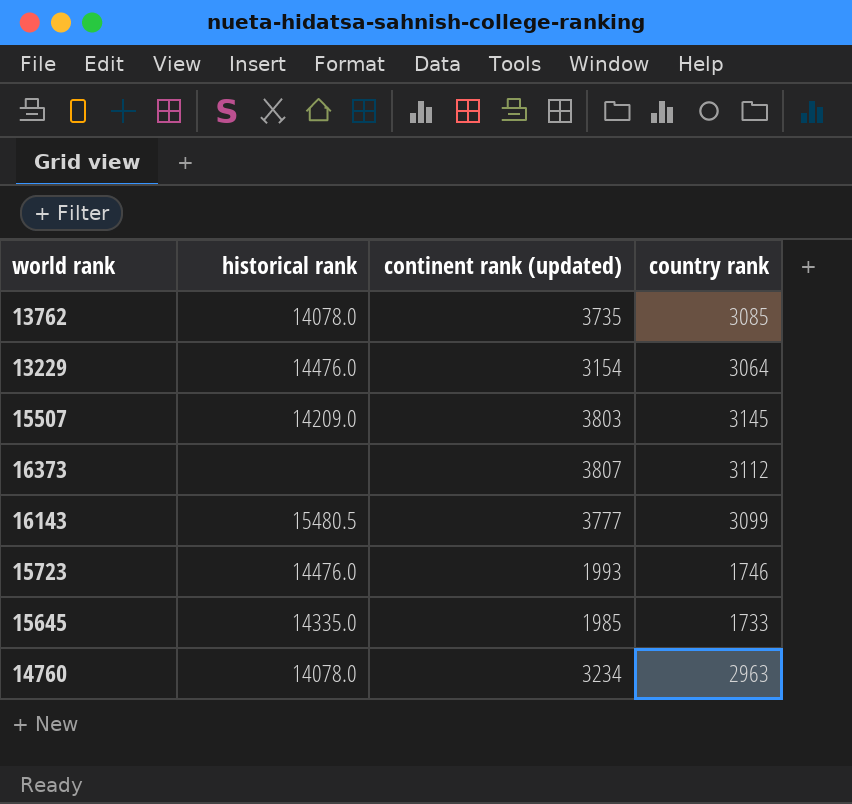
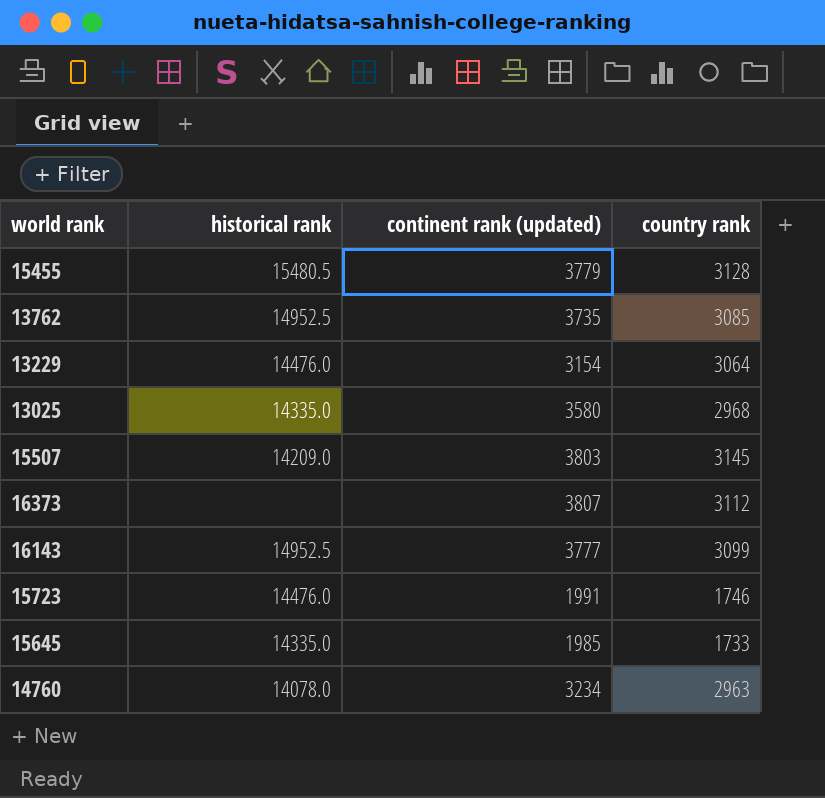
row 15455: none -> 15480.5 | 3779 | 3128
13762 | historical rank: 14078.0 -> 14952.5
row 13025: none -> 14335.0 | 3580 | 2968
16143 | historical rank: 15480.5 -> 14952.5
15723 | continent rank (updated): 1993 -> 1991

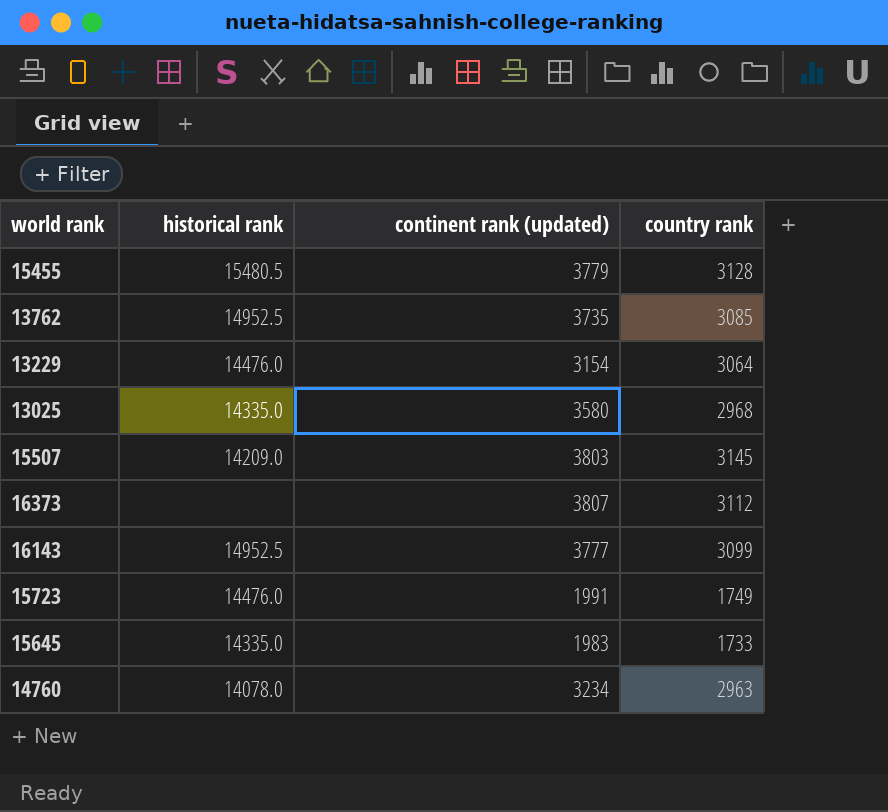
15723 | country rank: 1746 -> 1749
15645 | continent rank (updated): 1985 -> 1983

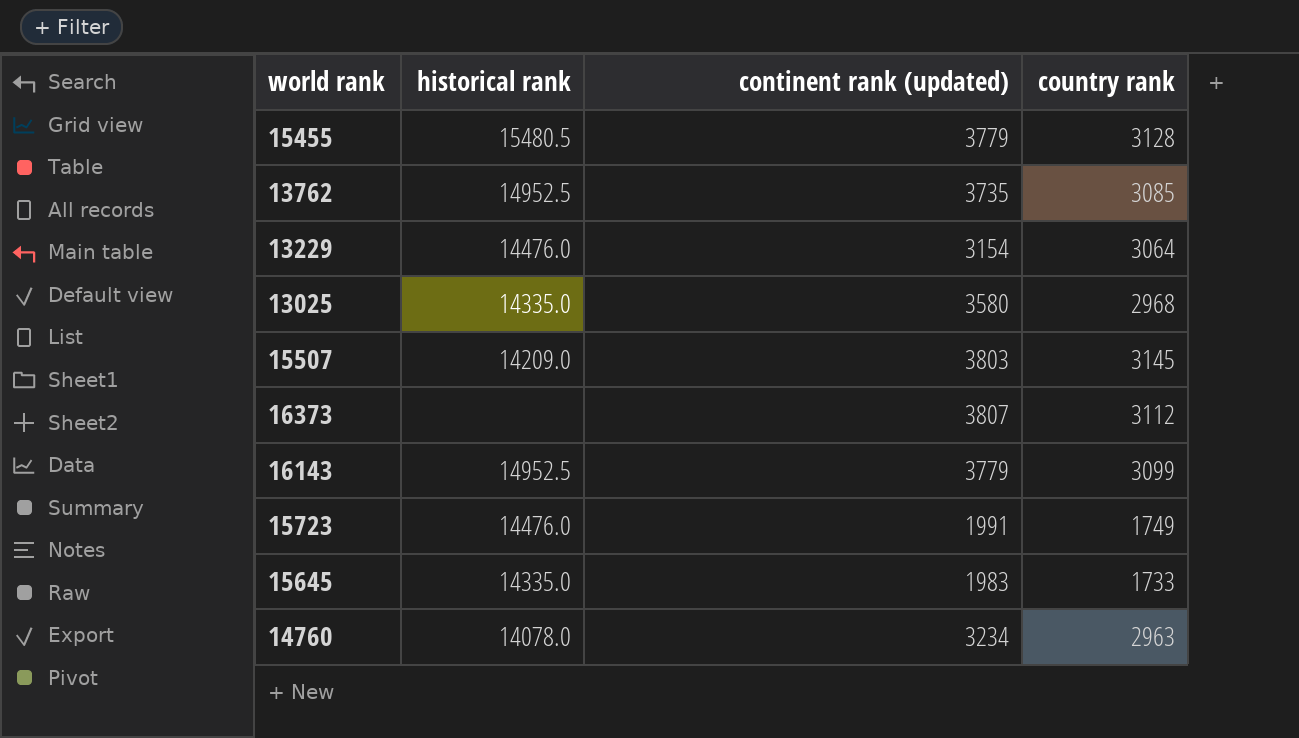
16143 | continent rank (updated): 3777 -> 3779

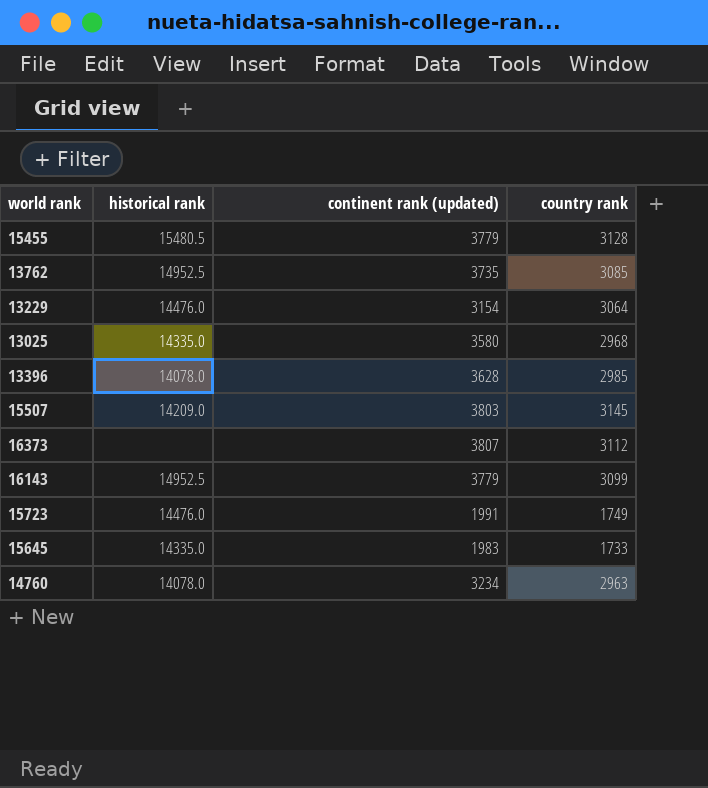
row 13396: none -> 14078.0 | 3628 | 2985

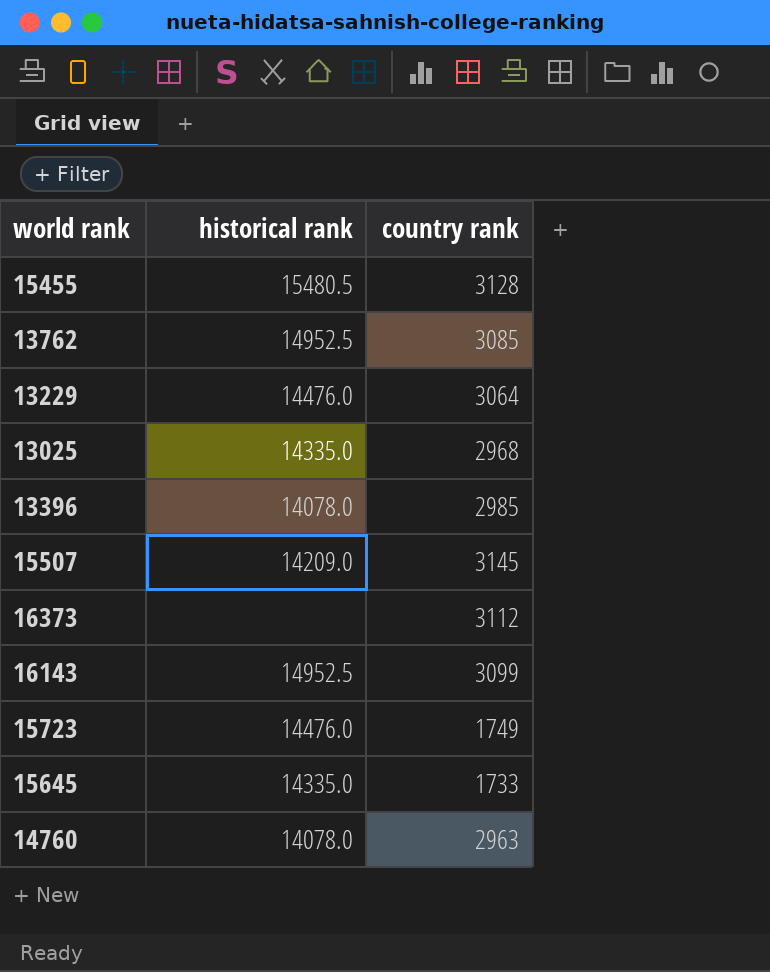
column continent rank (updated) | position: 3 -> none

